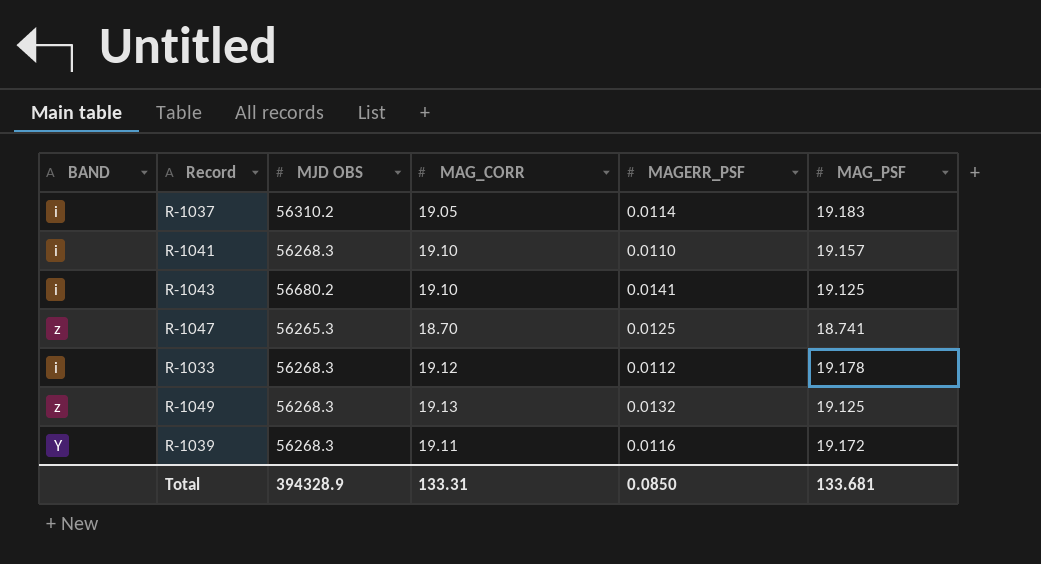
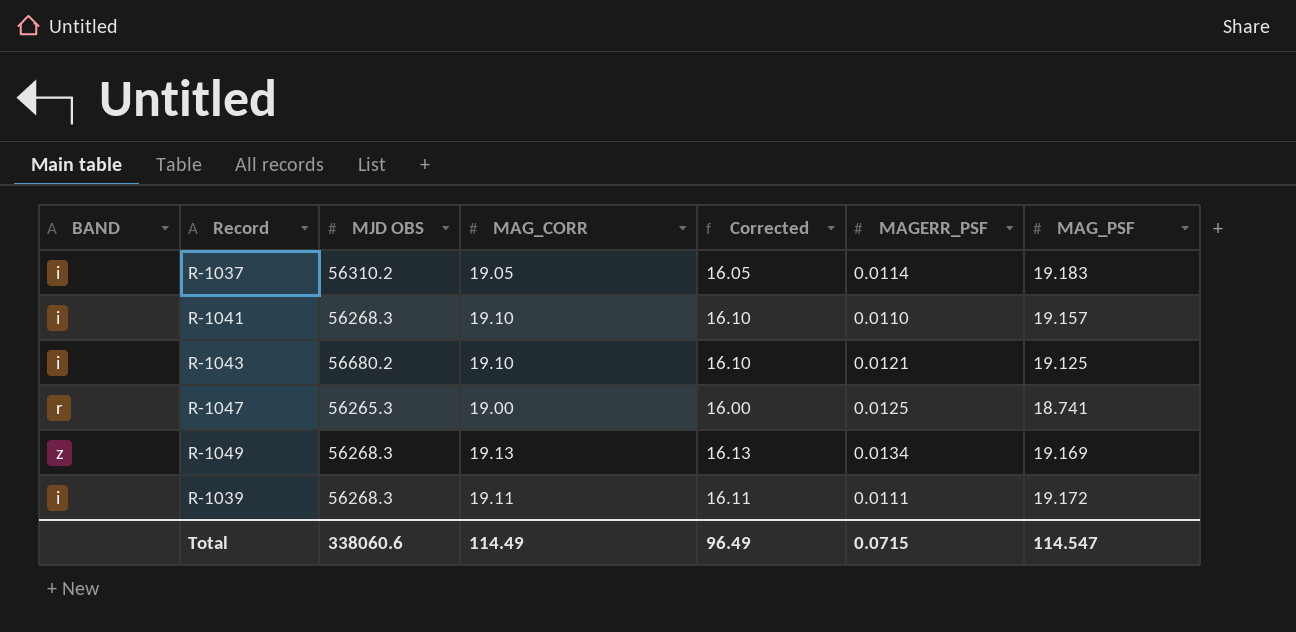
column Corrected | formula: none -> [MAG_CORR] - 3
row R-1033: i | 56268.3 | 19.12 | 0.0112 | 19.178 -> none
R-1043 | MAGERR_PSF: 0.0141 -> 0.0121
R-1047 | BAND: z -> r
R-1047 | MAG_CORR: 18.70 -> 19.00
R-1049 | MAGERR_PSF: 0.0132 -> 0.0134
R-1049 | MAG_PSF: 19.125 -> 19.169
R-1039 | BAND: Y -> i
R-1039 | MAGERR_PSF: 0.0116 -> 0.0111
Total | MJD OBS: 394328.9 -> 338060.6
Total | MAG_CORR: 133.31 -> 114.49
Total | MAGERR_PSF: 0.0850 -> 0.0715
Total | MAG_PSF: 133.681 -> 114.547

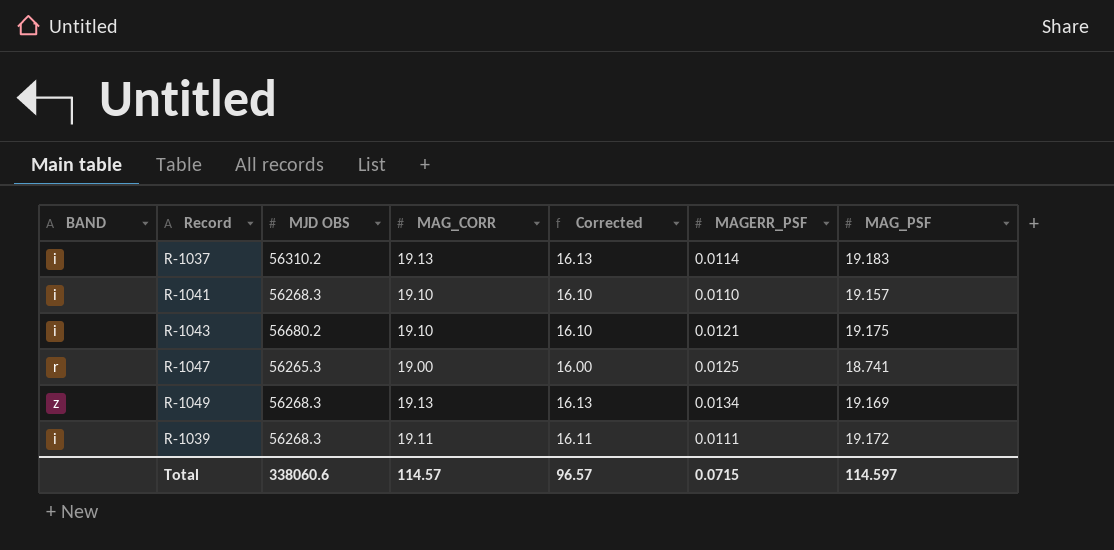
R-1037 | MAG_CORR: 19.05 -> 19.13
R-1037 | Corrected: 16.05 -> 16.13
R-1043 | MAG_PSF: 19.125 -> 19.175
Total | MAG_CORR: 114.49 -> 114.57
Total | Corrected: 96.49 -> 96.57
Total | MAG_PSF: 114.547 -> 114.597

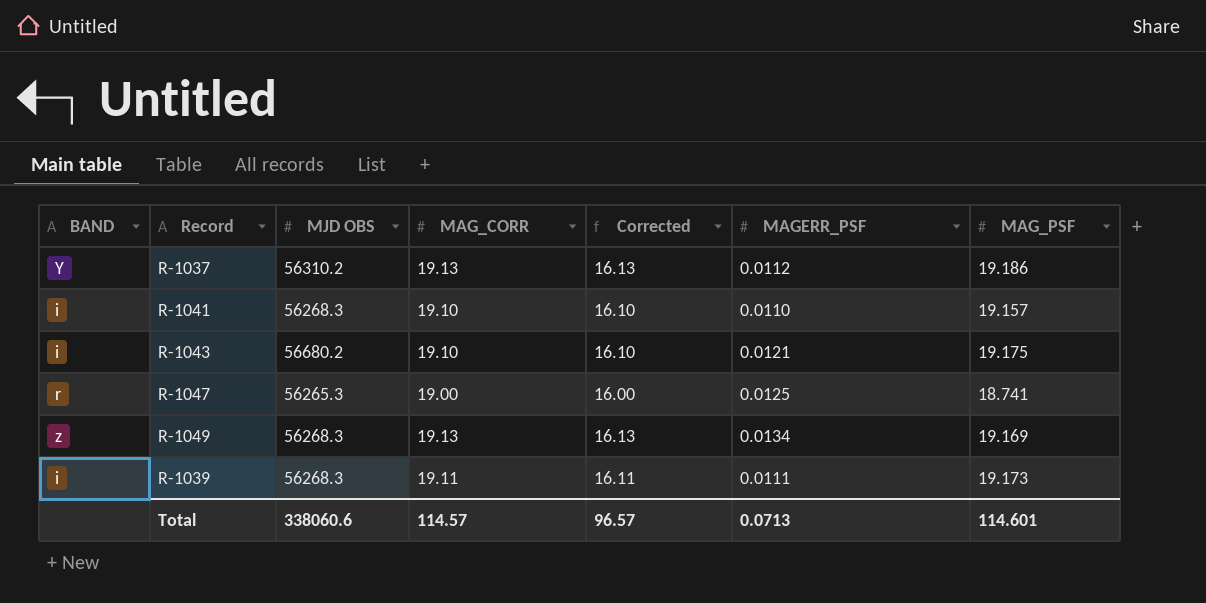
R-1037 | BAND: i -> Y
R-1037 | MAGERR_PSF: 0.0114 -> 0.0112
R-1037 | MAG_PSF: 19.183 -> 19.186
R-1039 | MAG_PSF: 19.172 -> 19.173
Total | MAGERR_PSF: 0.0715 -> 0.0713
Total | MAG_PSF: 114.597 -> 114.601

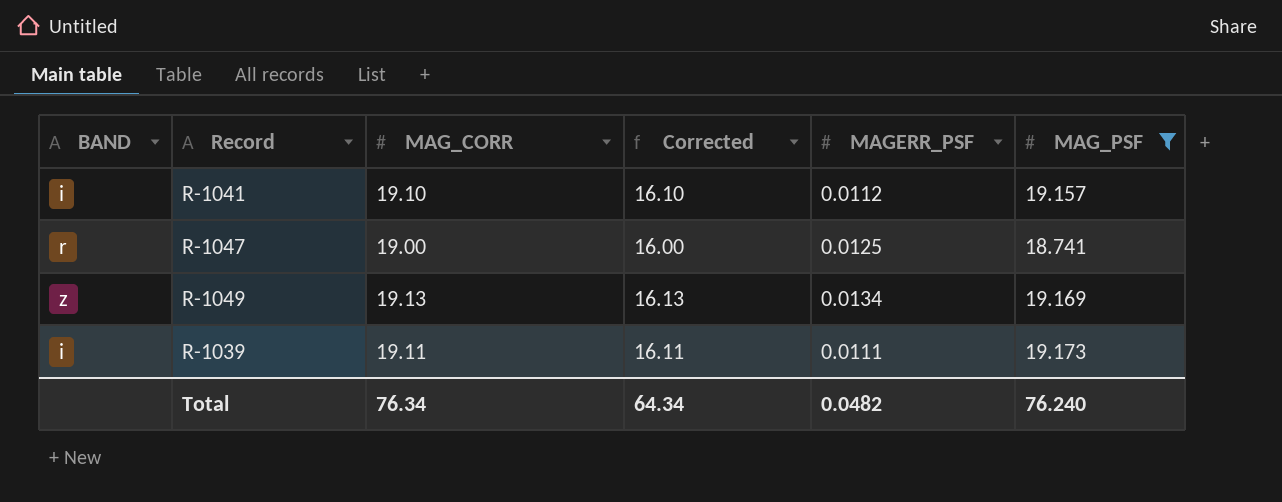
filter: none -> MAG_PSF <= 19.173
column MJD OBS | position: 3 -> none
R-1041 | MAGERR_PSF: 0.0110 -> 0.0112
Total | MAG_CORR: 114.57 -> 76.34
Total | Corrected: 96.57 -> 64.34
Total | MAGERR_PSF: 0.0713 -> 0.0482
Total | MAG_PSF: 114.601 -> 76.240

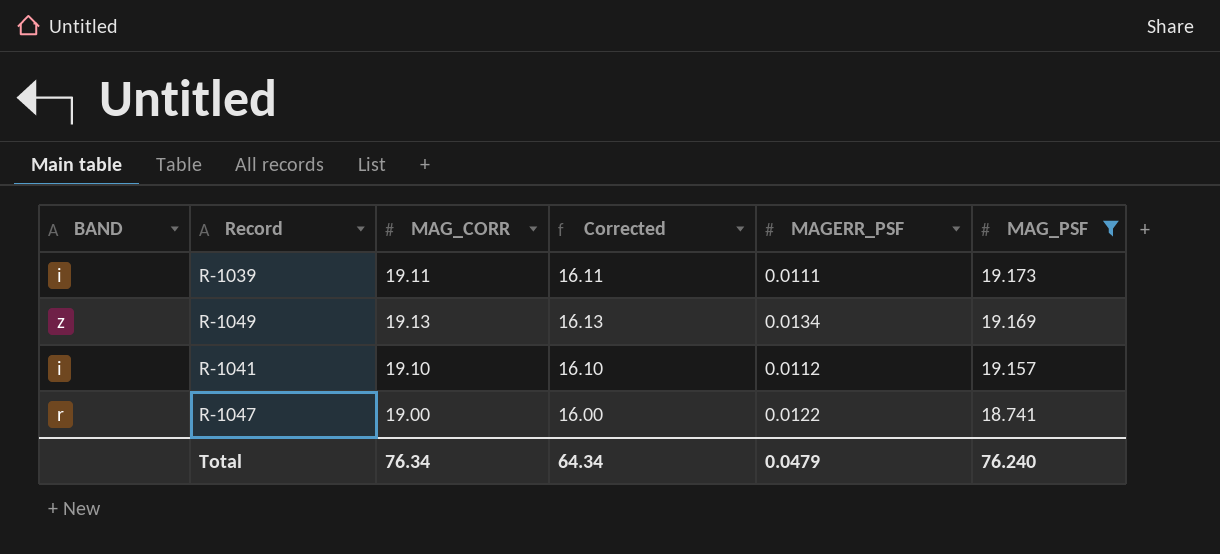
row order: none -> MAG_PSF descending
R-1047 | MAGERR_PSF: 0.0125 -> 0.0122
Total | MAGERR_PSF: 0.0482 -> 0.0479

